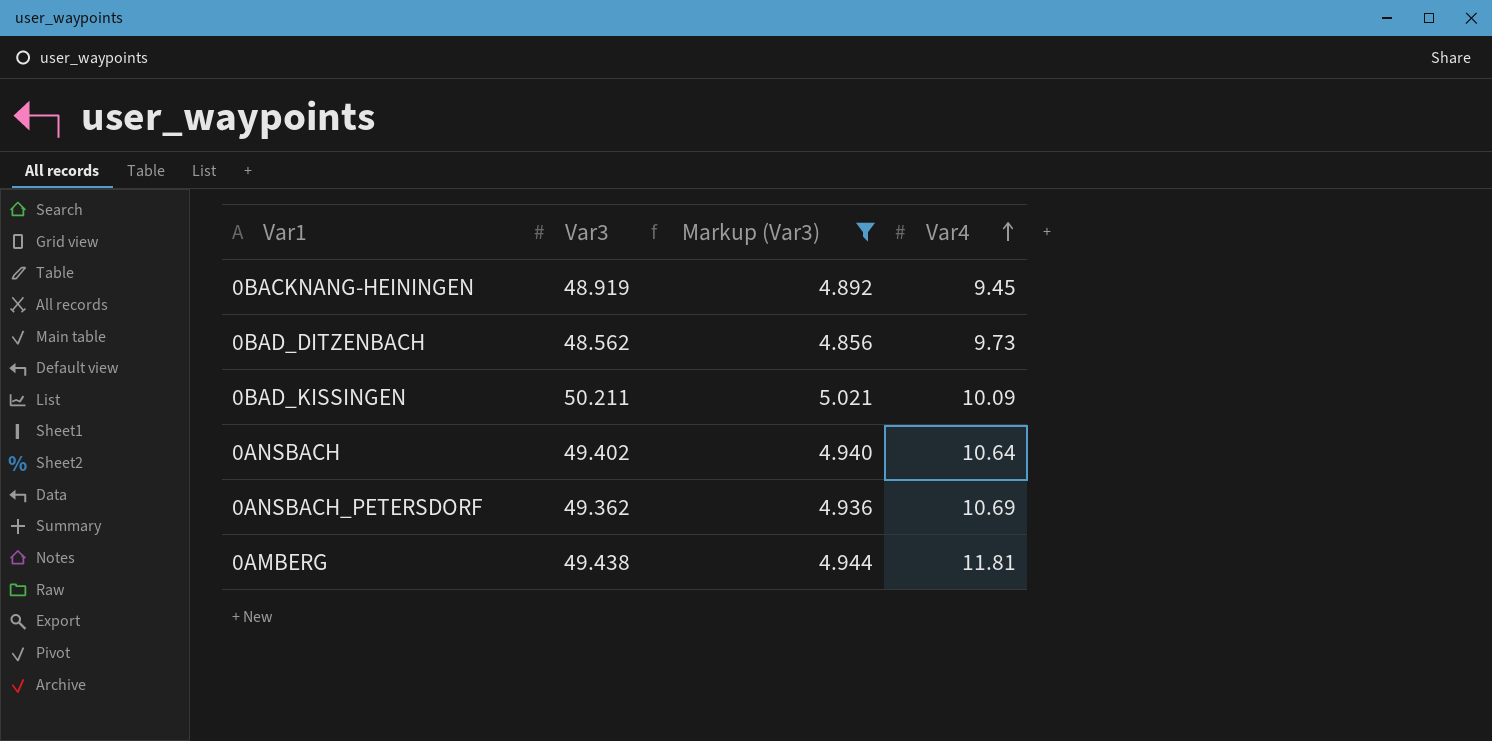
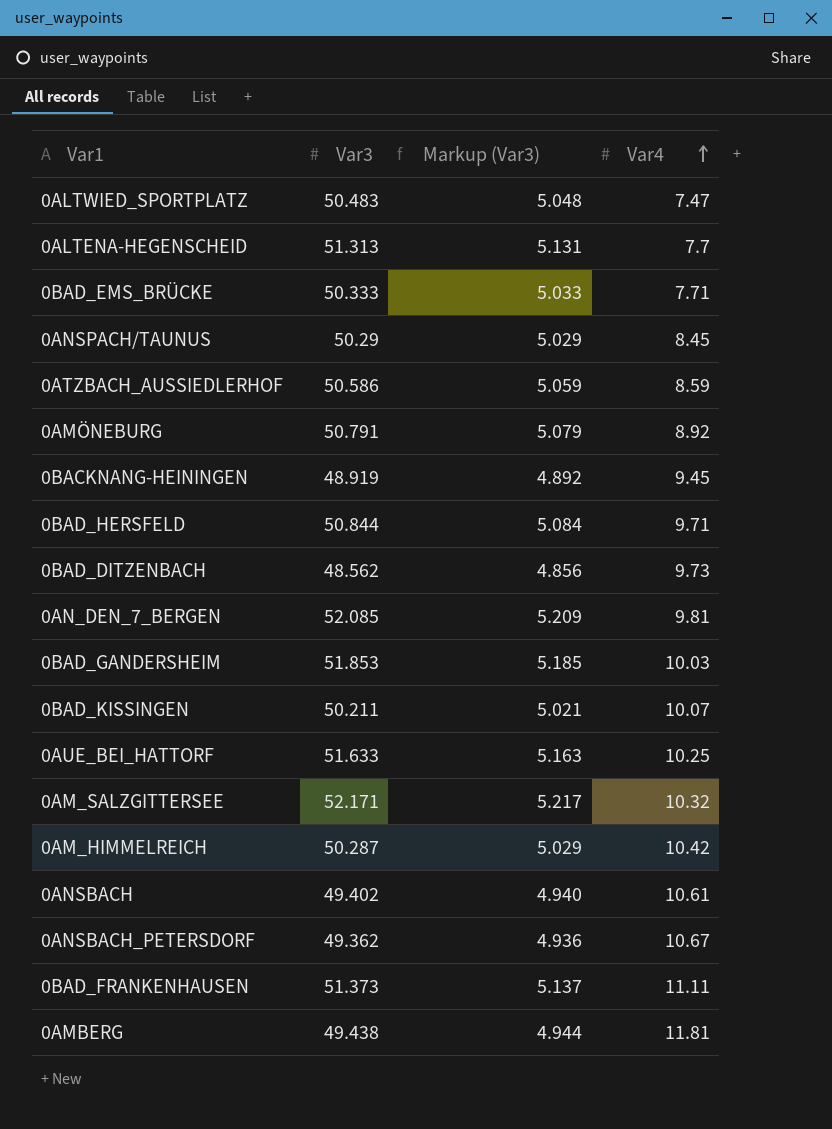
filter: Markup (Var3) <= 5.021 -> none
0BAD_KISSINGEN | Var4: 10.09 -> 10.07
0ANSBACH | Var4: 10.64 -> 10.61
0ANSBACH_PETERSDORF | Var4: 10.69 -> 10.67

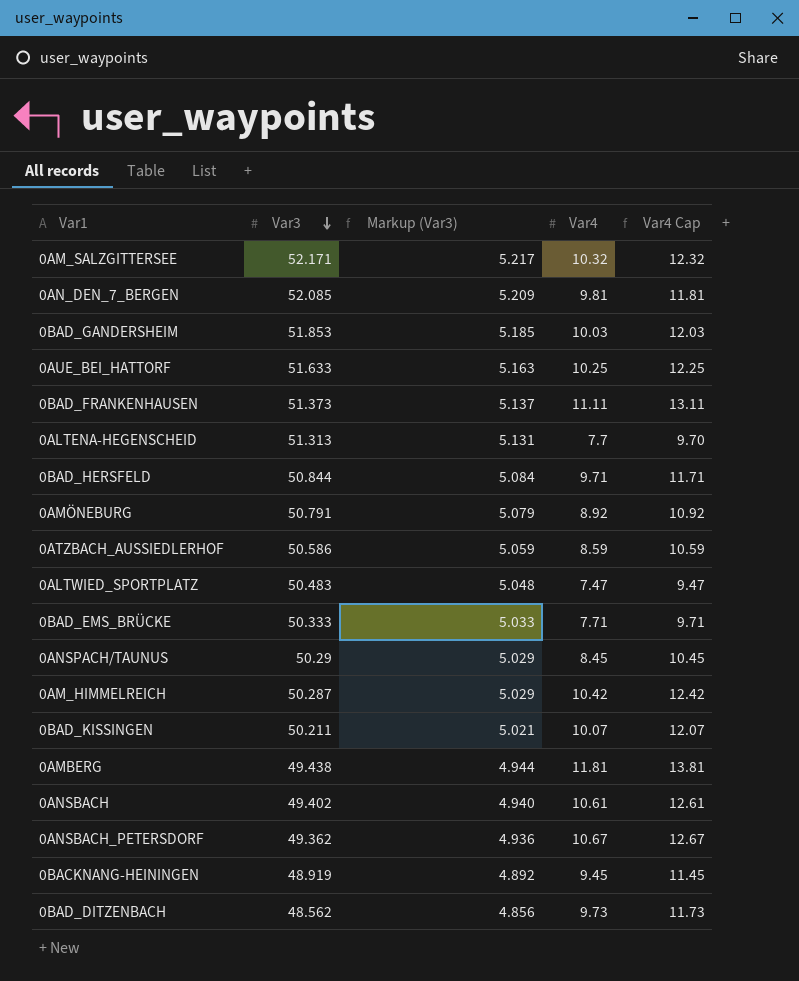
row order: Var4 ascending -> Var3 descending
column Var4 Cap | formula: none -> [Var4] + 2

